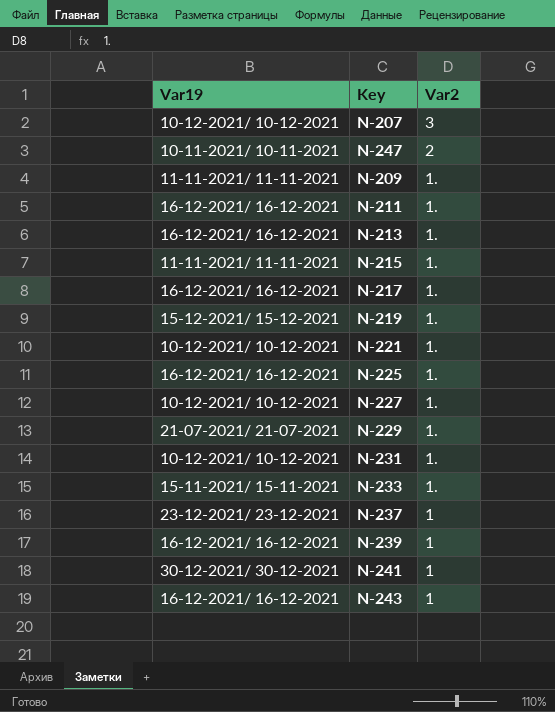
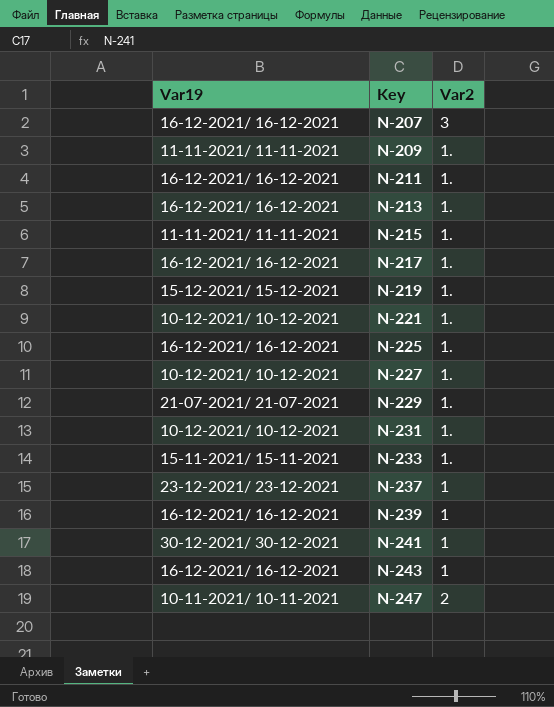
row order: Var2 descending -> Key ascending
N-207 | Var19: 10-12-2021/ 10-12-2021 -> 16-12-2021/ 16-12-2021

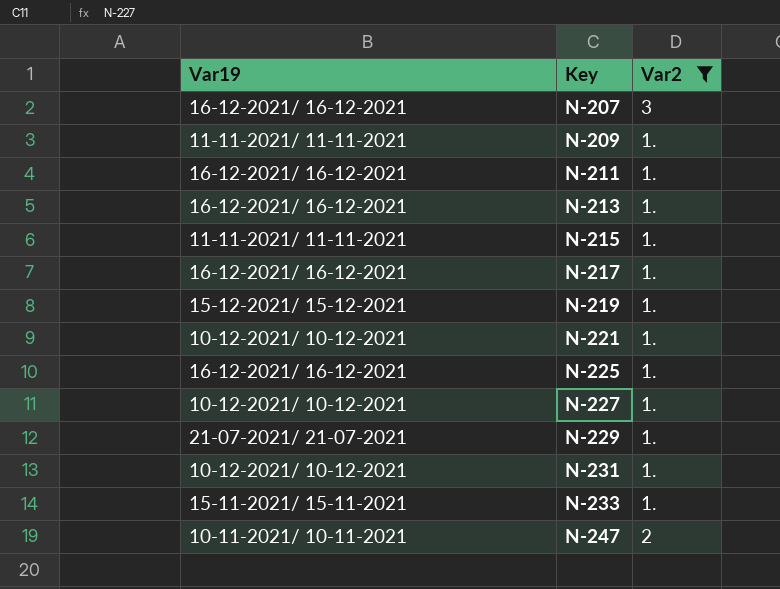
filter: none -> Var2 != 1

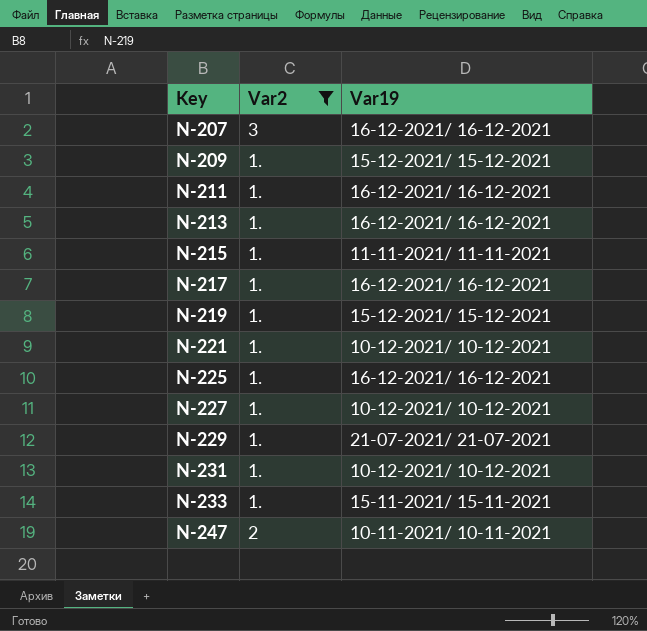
column Var19 | position: 1 -> 3
N-209 | Var19: 11-11-2021/ 11-11-2021 -> 15-12-2021/ 15-12-2021

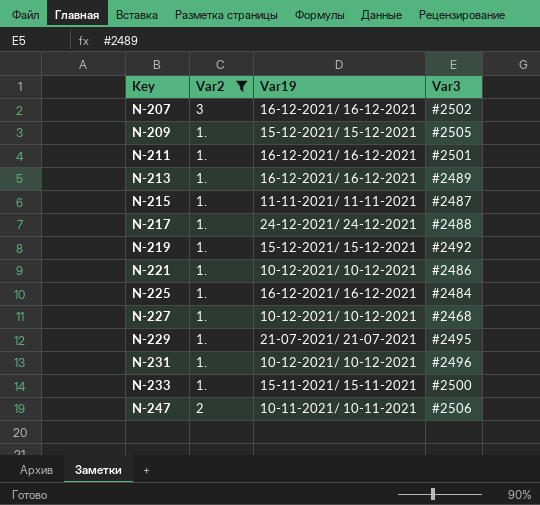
column Var3 | position: none -> 4
N-217 | Var19: 16-12-2021/ 16-12-2021 -> 24-12-2021/ 24-12-2021

